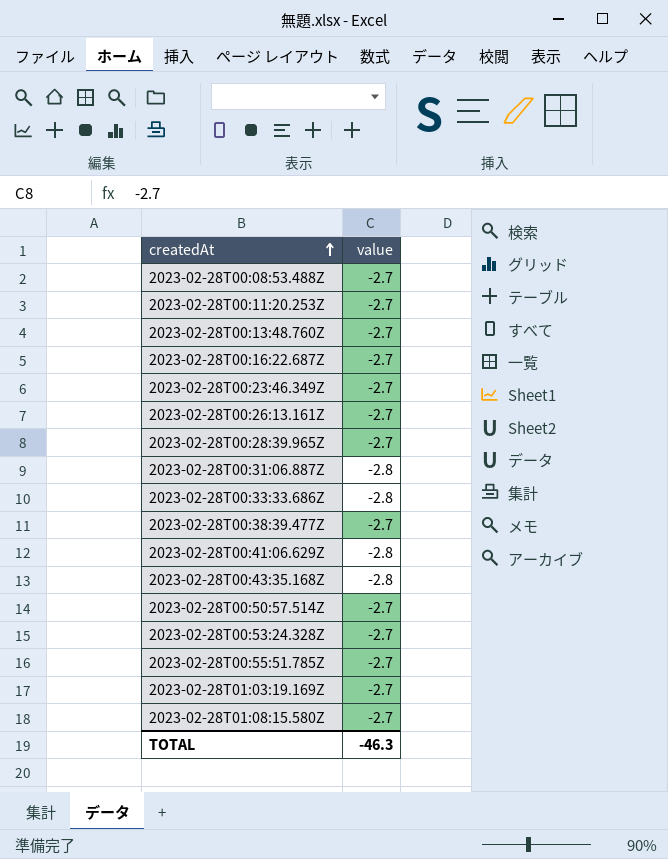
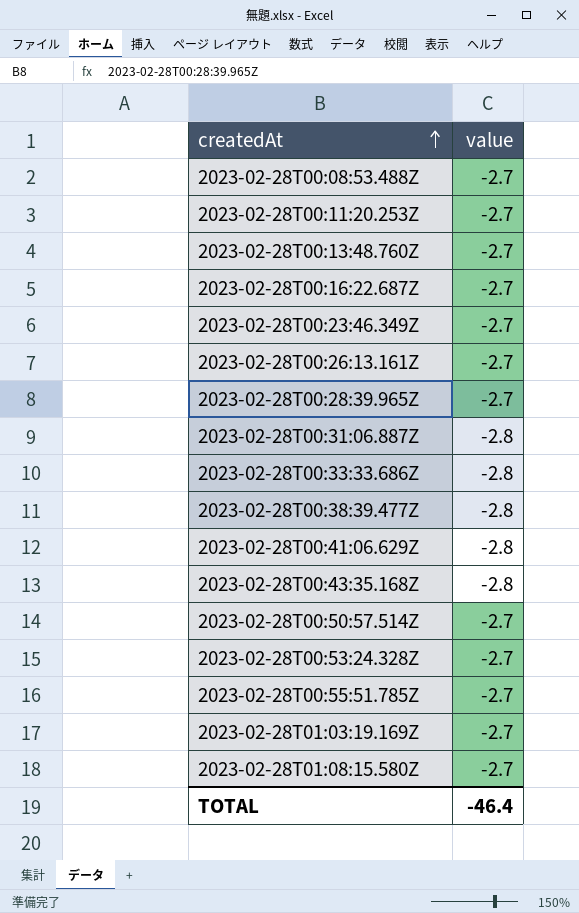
2023-02-28T00:38:39.477Z | value: -2.7 -> -2.8
TOTAL | value: -46.3 -> -46.4

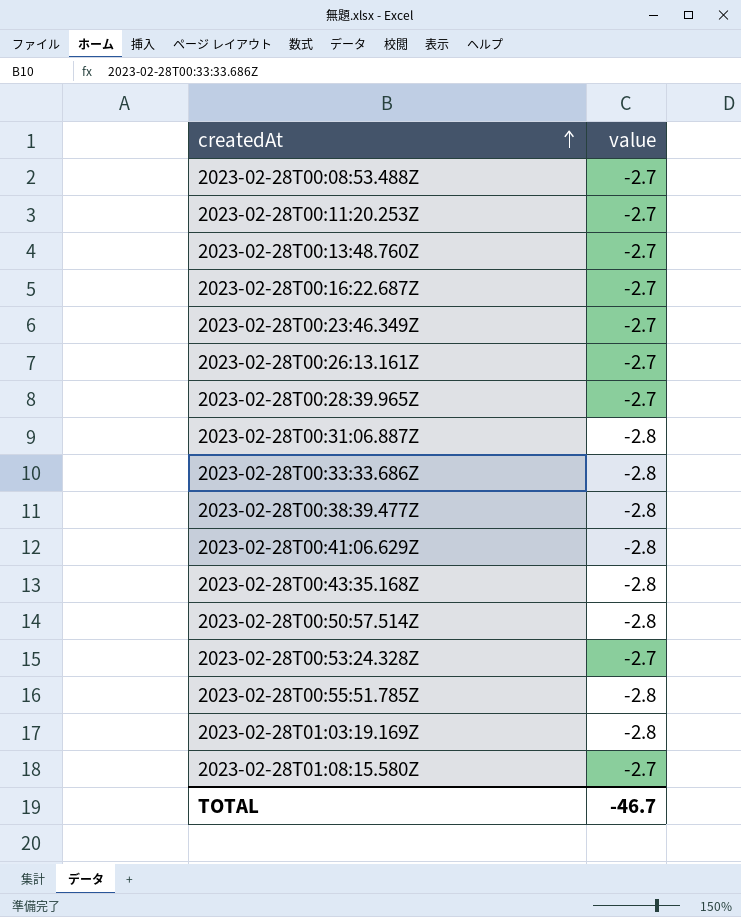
2023-02-28T00:50:57.514Z | value: -2.7 -> -2.8
2023-02-28T00:55:51.785Z | value: -2.7 -> -2.8
2023-02-28T01:03:19.169Z | value: -2.7 -> -2.8
TOTAL | value: -46.4 -> -46.7

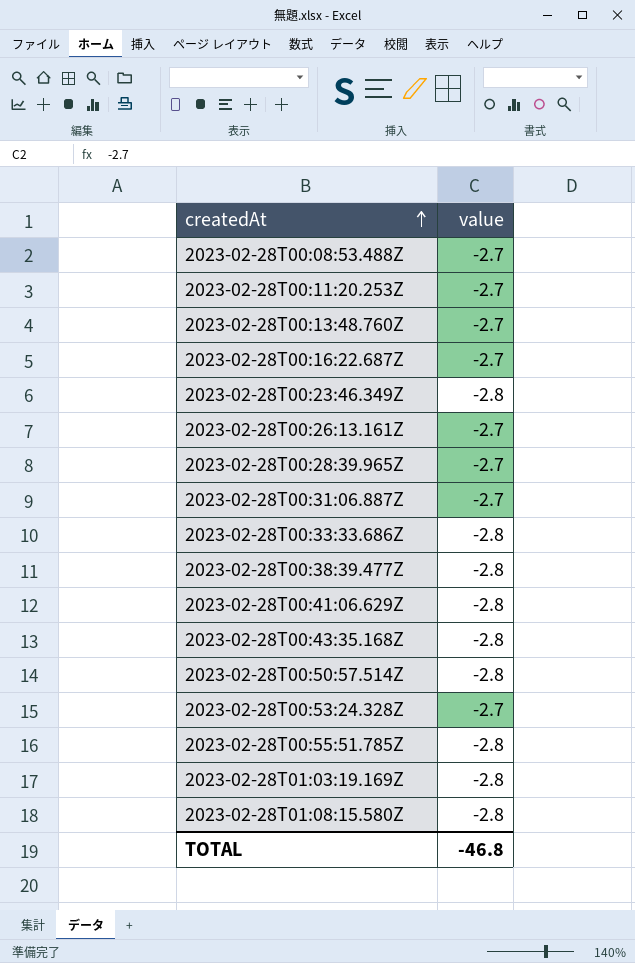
2023-02-28T00:23:46.349Z | value: -2.7 -> -2.8
2023-02-28T00:31:06.887Z | value: -2.8 -> -2.7
2023-02-28T01:08:15.580Z | value: -2.7 -> -2.8
TOTAL | value: -46.7 -> -46.8

